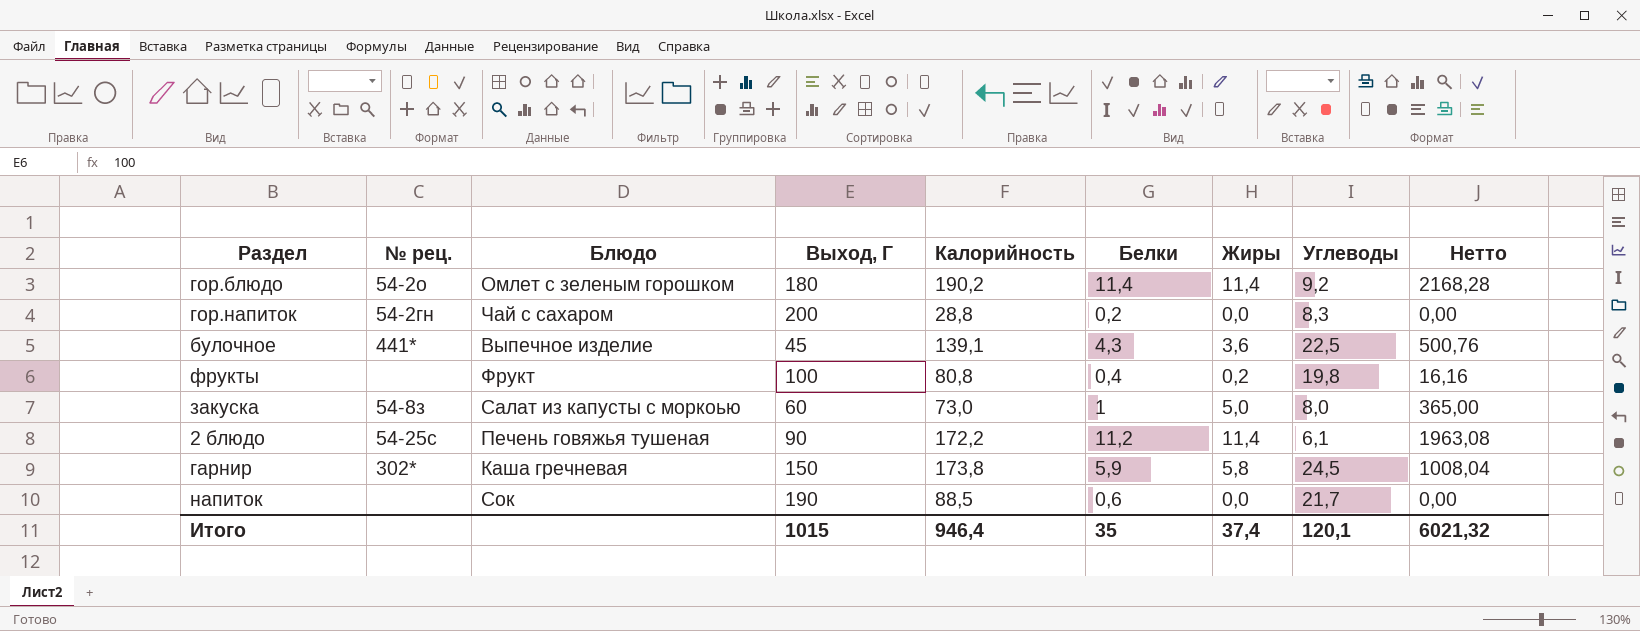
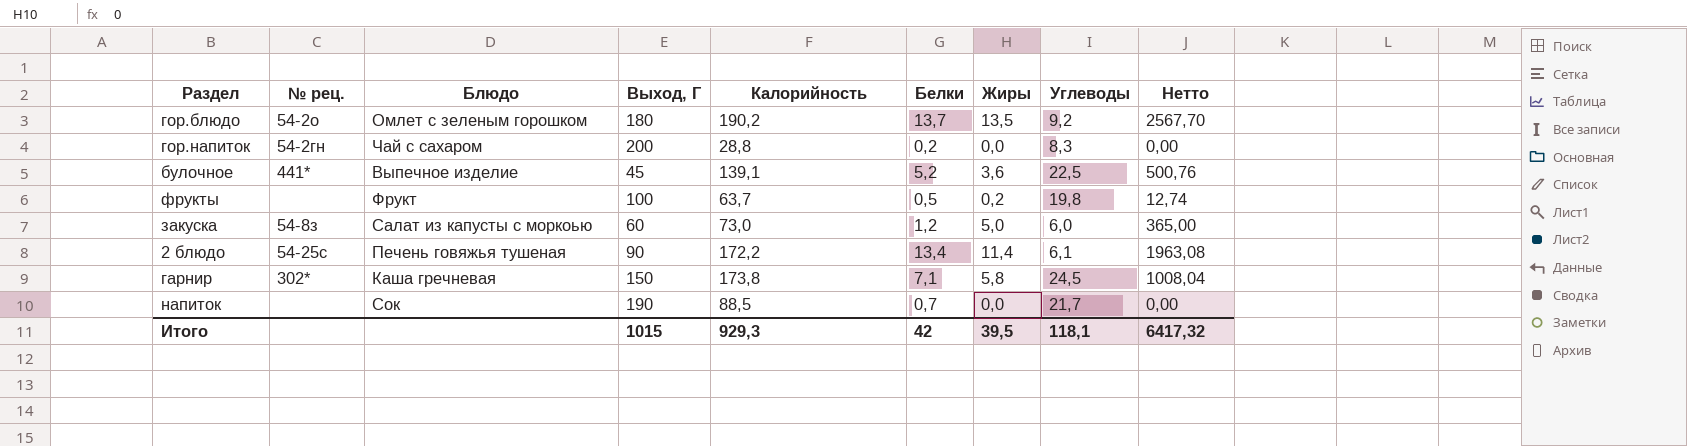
гор.блюдо | Белки: 11,4 -> 13,7
гор.блюдо | Жиры: 11,4 -> 13,5
гор.блюдо | Нетто: 2168,28 -> 2567,70
булочное | Белки: 4,3 -> 5,2
фрукты | Калорийность: 80,8 -> 63,7
фрукты | Белки: 0,4 -> 0,5
фрукты | Нетто: 16,16 -> 12,74
закуска | Белки: 1 -> 1,2
закуска | Углеводы: 8,0 -> 6,0
2 блюдо | Белки: 11,2 -> 13,4
гарнир | Белки: 5,9 -> 7,1
напиток | Белки: 0,6 -> 0,7
Итого | Калорийность: 946,4 -> 929,3
Итого | Белки: 35 -> 42
Итого | Жиры: 37,4 -> 39,5
Итого | Углеводы: 120,1 -> 118,1
Итого | Нетто: 6021,32 -> 6417,32

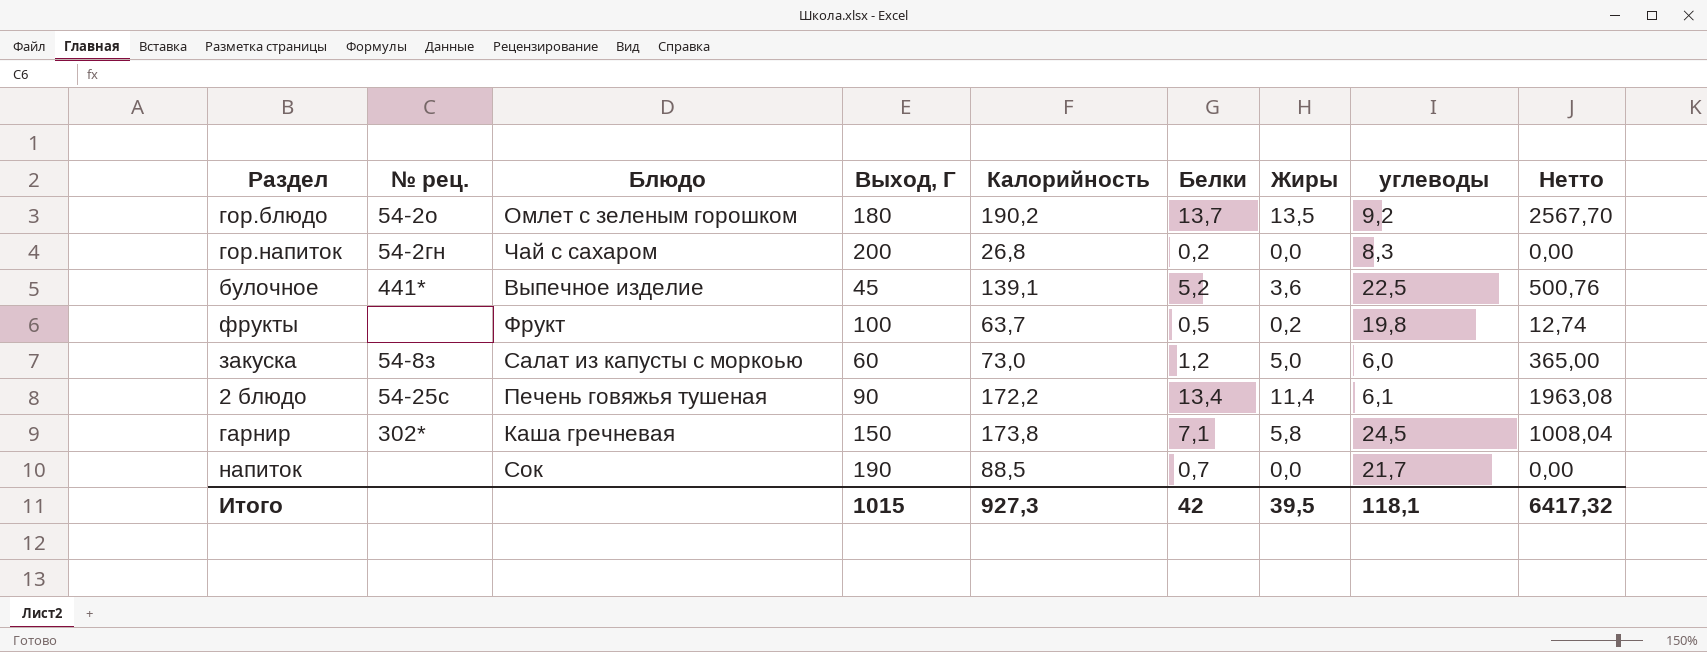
column name: Углеводы -> углеводы
гор.напиток | Калорийность: 28,8 -> 26,8
Итого | Калорийность: 929,3 -> 927,3

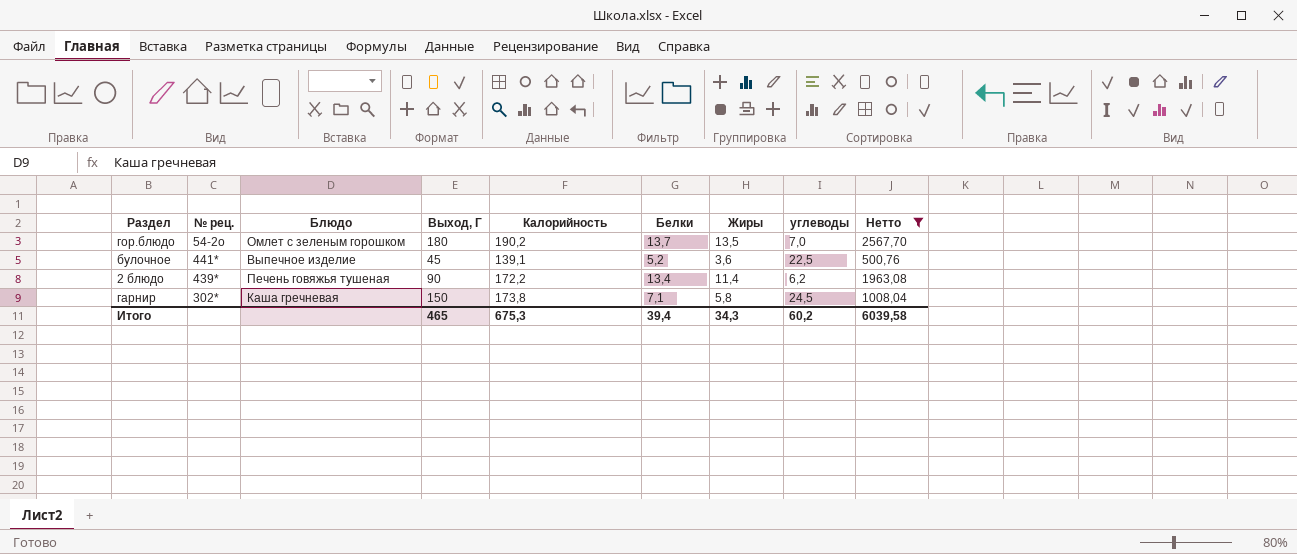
filter: none -> Нетто >= 500,76
гор.блюдо | углеводы: 9,2 -> 7,0
2 блюдо | № рец.: 54-25с -> 439*
2 блюдо | углеводы: 6,1 -> 6,2
Итого | Выход, Г: 1015 -> 465
Итого | Калорийность: 927,3 -> 675,3
Итого | Белки: 42 -> 39,4
Итого | Жиры: 39,5 -> 34,3
Итого | углеводы: 118,1 -> 60,2
Итого | Нетто: 6417,32 -> 6039,58

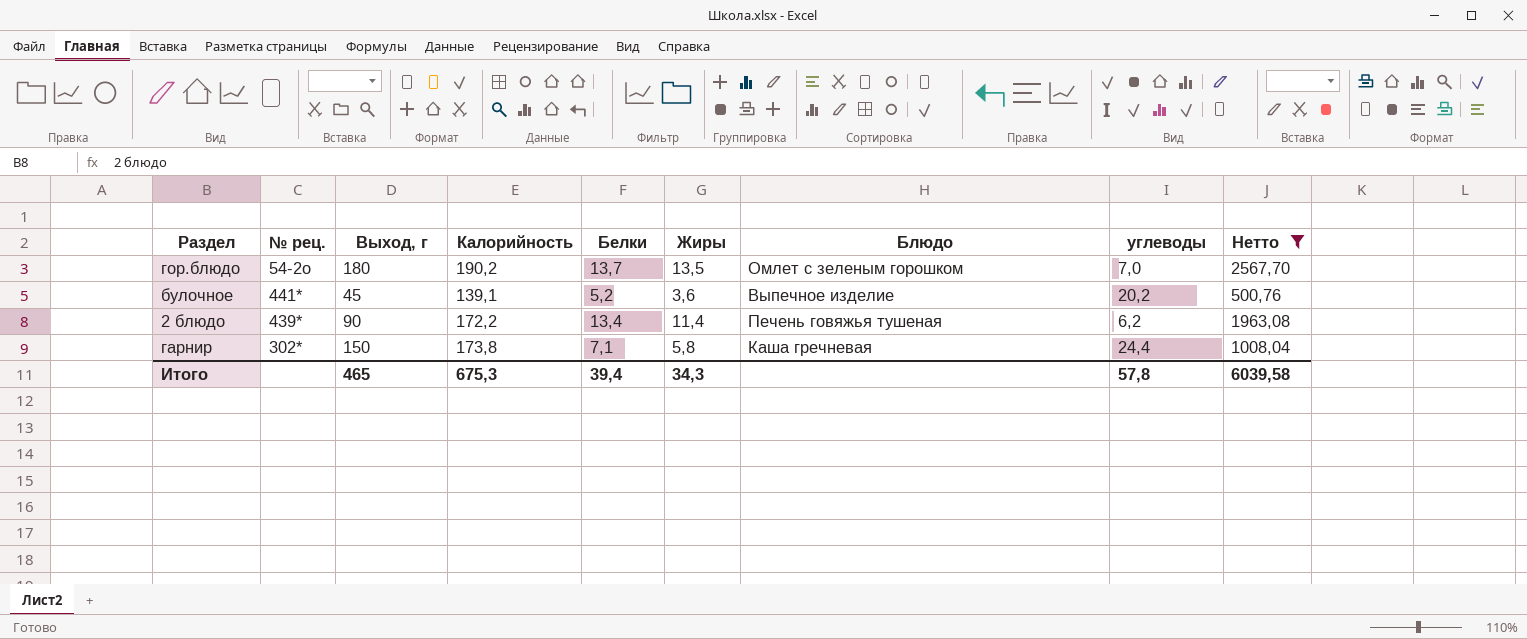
column name: Выход, Г -> Выход, г
column Блюдо | position: 3 -> 7
булочное | углеводы: 22,5 -> 20,2
гарнир | углеводы: 24,5 -> 24,4
Итого | углеводы: 60,2 -> 57,8

